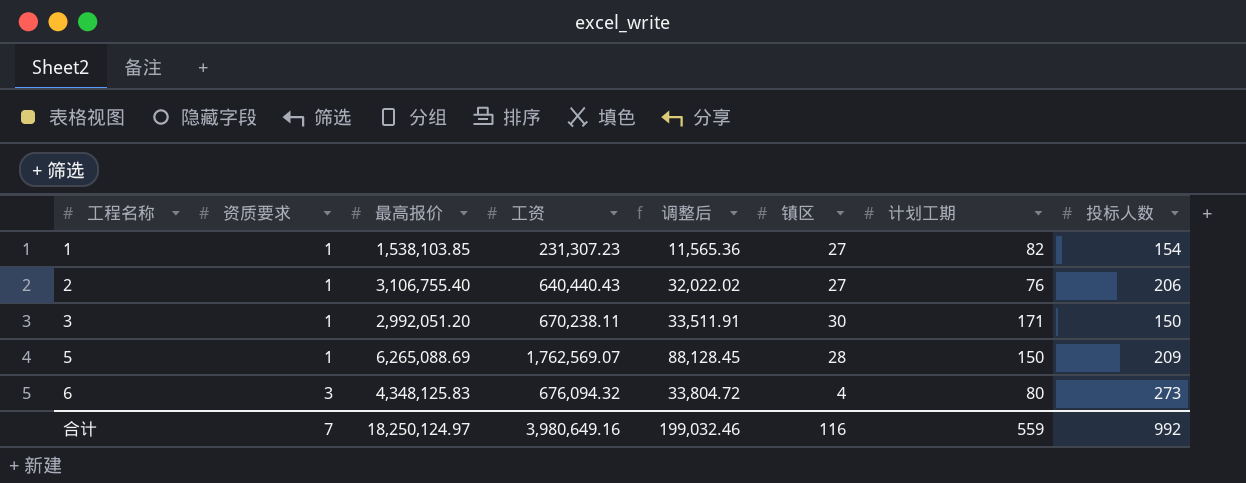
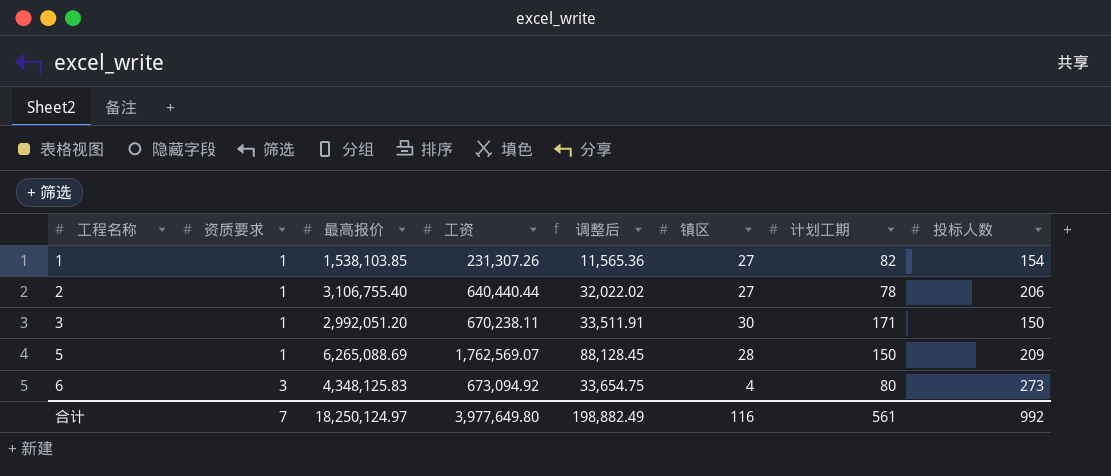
1 | 工资: 231,307.23 -> 231,307.26
2 | 工资: 640,440.43 -> 640,440.44
2 | 计划工期: 76 -> 78
6 | 工资: 676,094.32 -> 673,094.92
6 | 调整后: 33,804.72 -> 33,654.75
合计 | 工资: 3,980,649.16 -> 3,977,649.80
合计 | 调整后: 199,032.46 -> 198,882.49
合计 | 计划工期: 559 -> 561

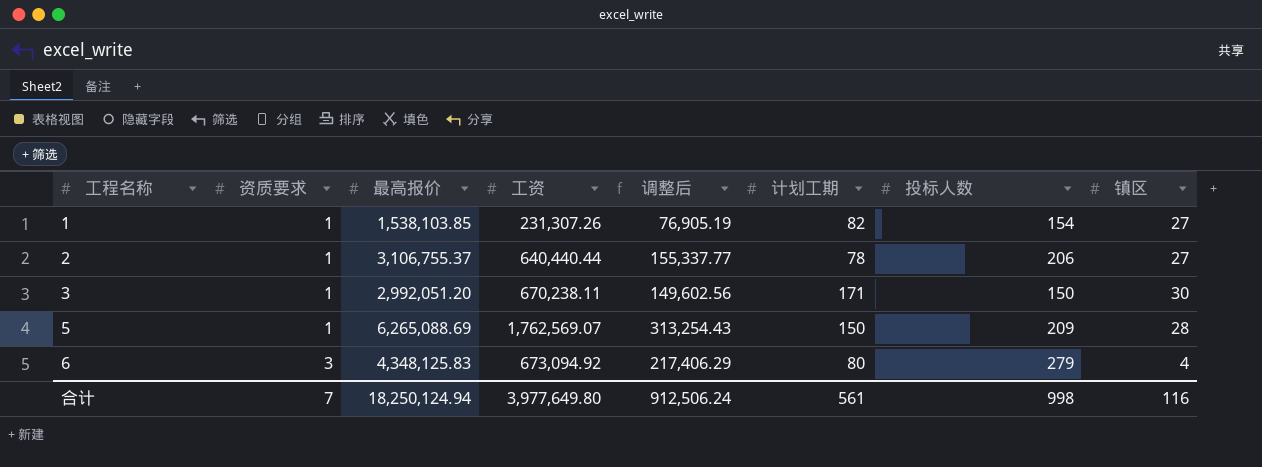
column 调整后 | formula: [工资] * 0.05 -> [最高报价] * 0.05
column 镇区 | position: 6 -> 8
2 | 最高报价: 3,106,755.40 -> 3,106,755.37
6 | 投标人数: 273 -> 279
合计 | 最高报价: 18,250,124.97 -> 18,250,124.94
合计 | 调整后: 198,882.49 -> 912,506.24
合计 | 投标人数: 992 -> 998

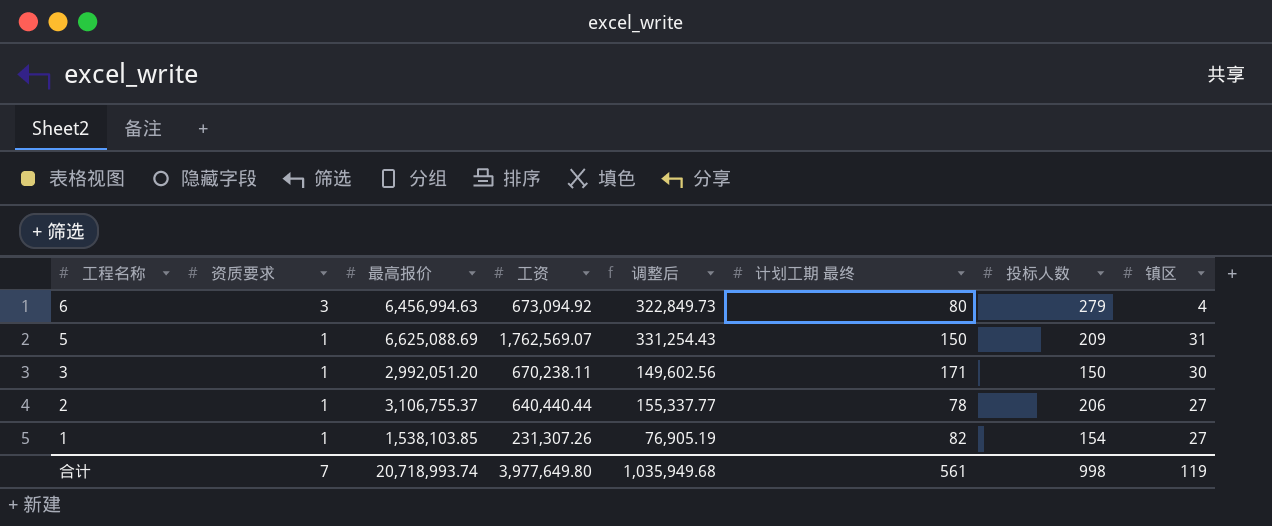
row order: 工程名称 ascending -> 工程名称 descending
column name: 计划工期 -> 计划工期 最终
6 | 最高报价: 4,348,125.83 -> 6,456,994.63
6 | 调整后: 217,406.29 -> 322,849.73
5 | 最高报价: 6,265,088.69 -> 6,625,088.69
5 | 调整后: 313,254.43 -> 331,254.43
5 | 镇区: 28 -> 31
合计 | 最高报价: 18,250,124.94 -> 20,718,993.74
合计 | 调整后: 912,506.24 -> 1,035,949.68
合计 | 镇区: 116 -> 119

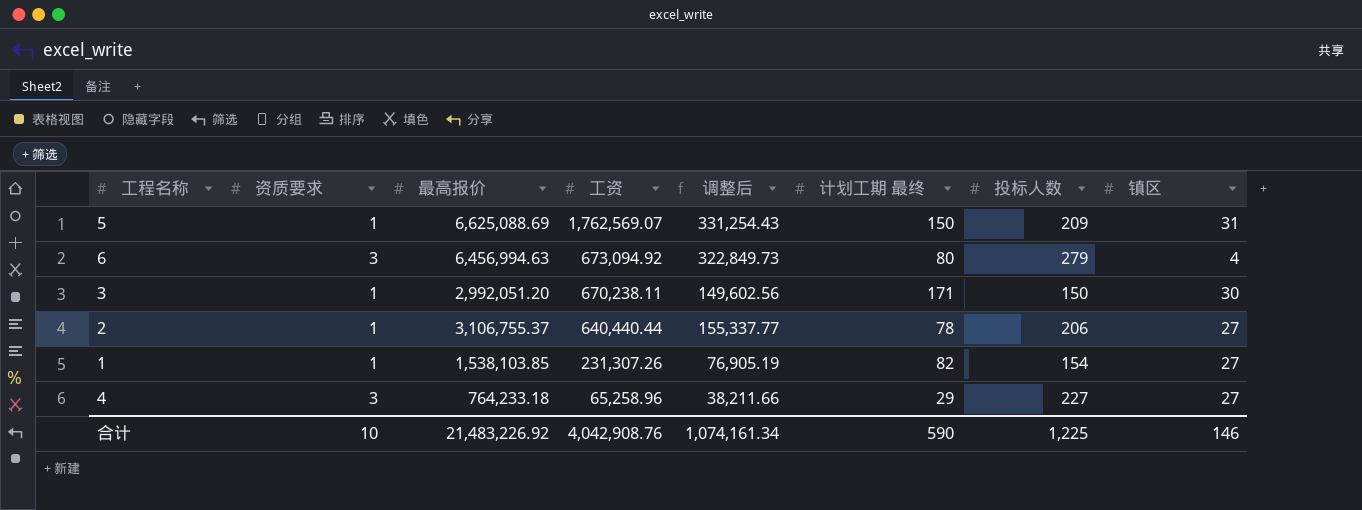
row order: 工程名称 descending -> 工资 descending
row 4: none -> 3 | 764,233.18 | 65,258.96 | 38,211.66 | 29 | 227 | 27
合计 | 资质要求: 7 -> 10
合计 | 最高报价: 20,718,993.74 -> 21,483,226.92
合计 | 工资: 3,977,649.80 -> 4,042,908.76
合计 | 调整后: 1,035,949.68 -> 1,074,161.34
合计 | 计划工期 最终: 561 -> 590
合计 | 投标人数: 998 -> 1,225
合计 | 镇区: 119 -> 146

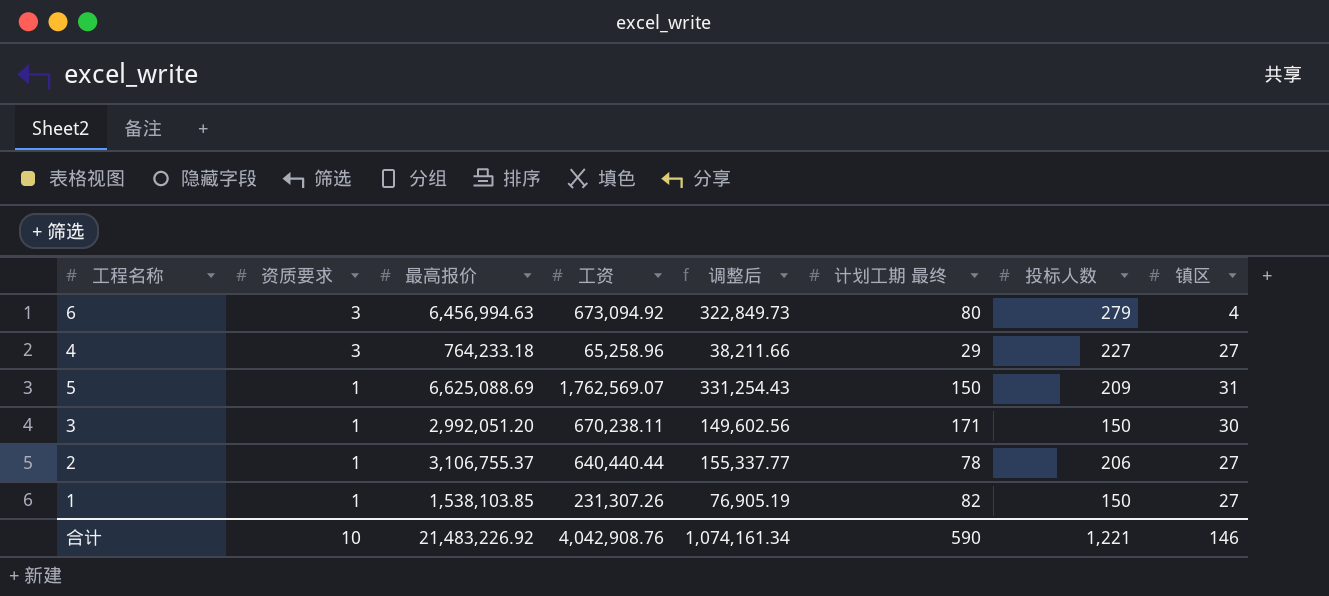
row order: 工资 descending -> 资质要求 descending
1 | 投标人数: 154 -> 150
合计 | 投标人数: 1,225 -> 1,221

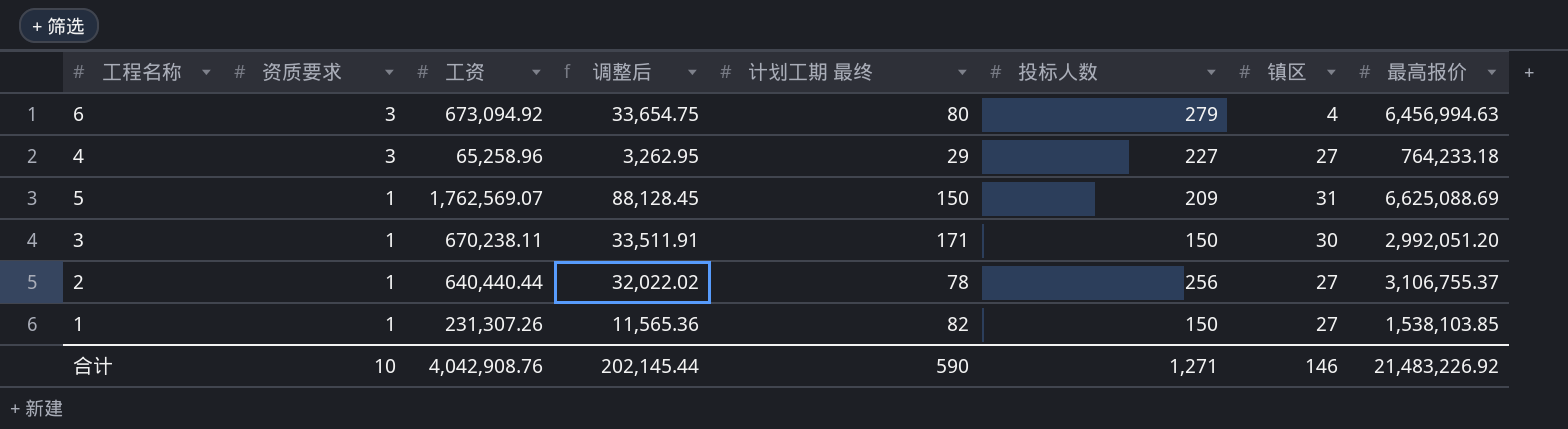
column 调整后 | formula: [最高报价] * 0.05 -> [工资] * 0.05
column 最高报价 | position: 3 -> 8
2 | 投标人数: 206 -> 256
合计 | 调整后: 1,074,161.34 -> 202,145.44
合计 | 投标人数: 1,221 -> 1,271

